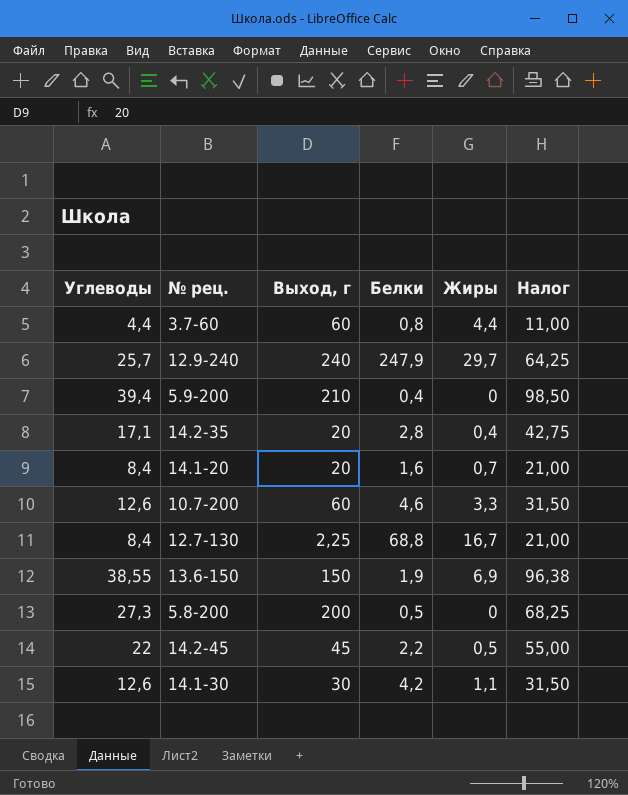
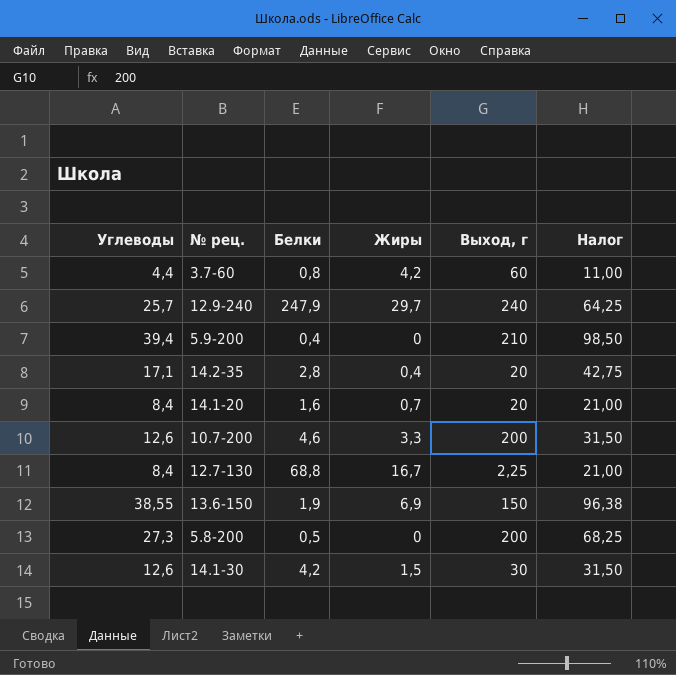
column Выход, г | position: 3 -> 5
row 14.2-45: 22 | 45 | 2,2 | 0,5 | 55,00 -> none
3.7-60 | Жиры: 4,4 -> 4,2
10.7-200 | Выход, г: 60 -> 200
14.1-30 | Жиры: 1,1 -> 1,5

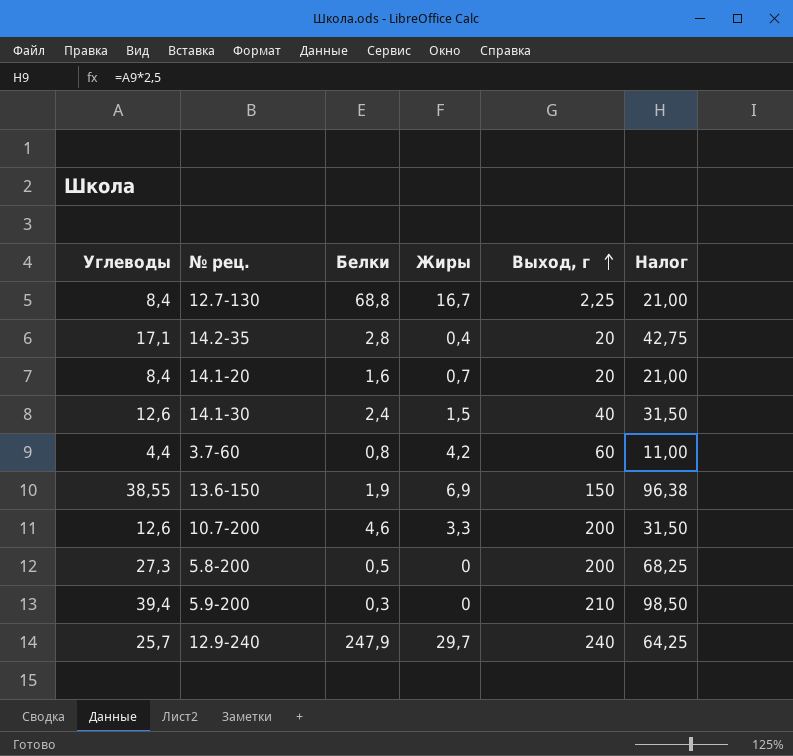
row order: none -> Выход, г ascending
14.1-30 | Белки: 4,2 -> 2,4
14.1-30 | Выход, г: 30 -> 40
5.9-200 | Белки: 0,4 -> 0,3

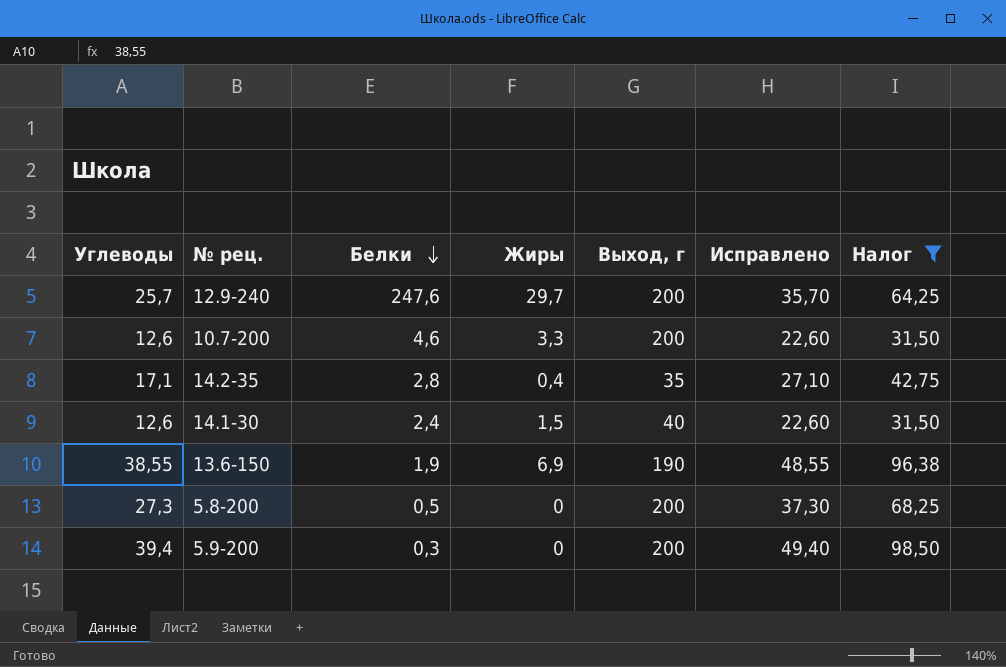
filter: none -> Налог >= 31,50
row order: Выход, г ascending -> Белки descending
column Исправлено | formula: none -> [Углеводы] + 10
12.9-240 | Белки: 247,9 -> 247,6
12.9-240 | Выход, г: 240 -> 200
14.2-35 | Выход, г: 20 -> 35
13.6-150 | Выход, г: 150 -> 190
5.9-200 | Выход, г: 210 -> 200

